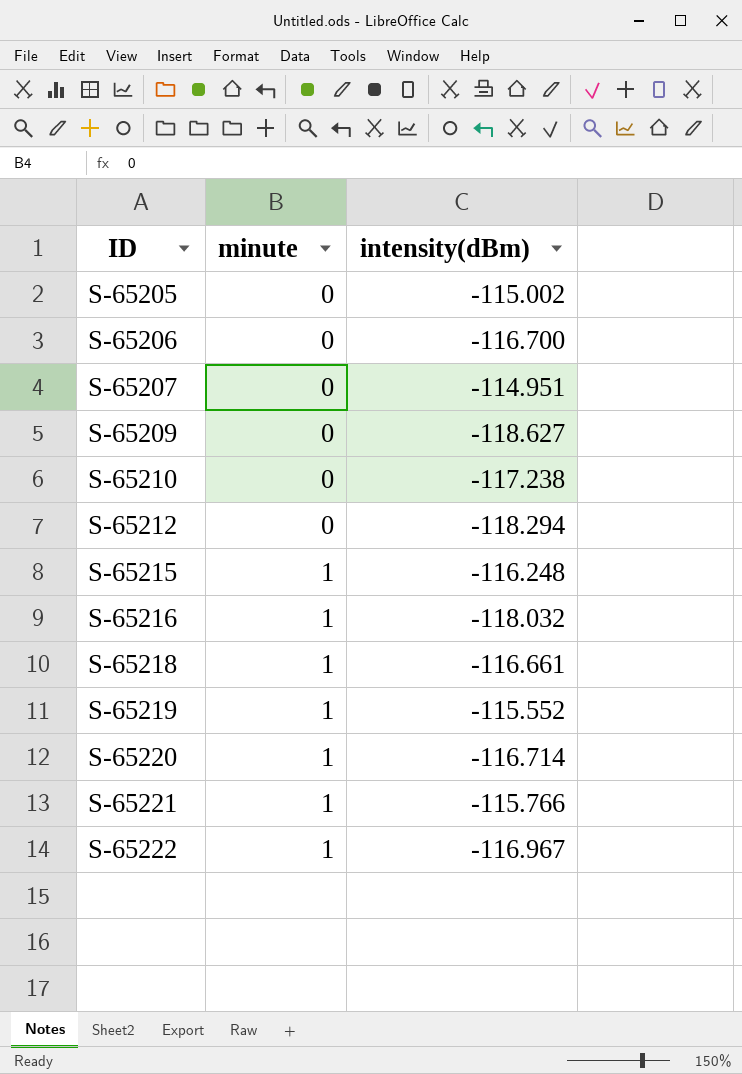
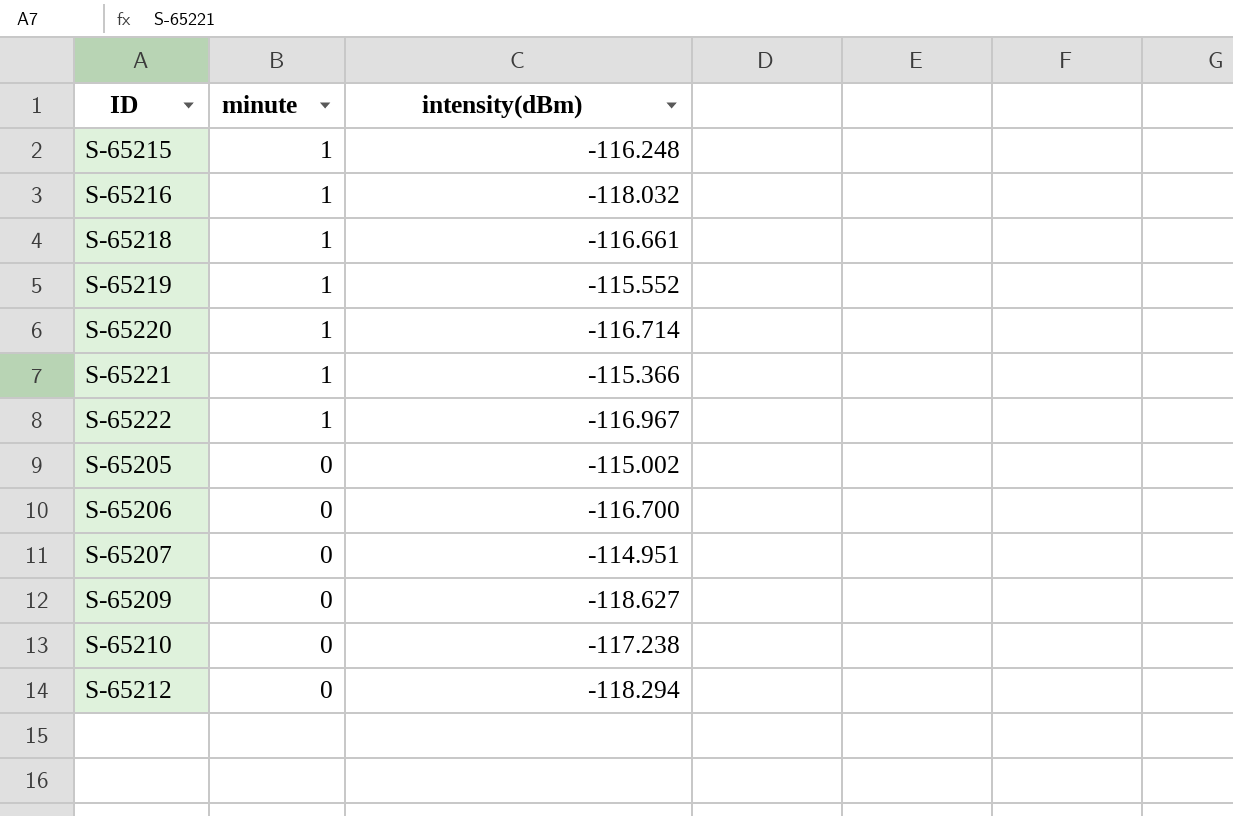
row order: ID ascending -> minute descending
S-65221 | intensity(dBm): -115.766 -> -115.366

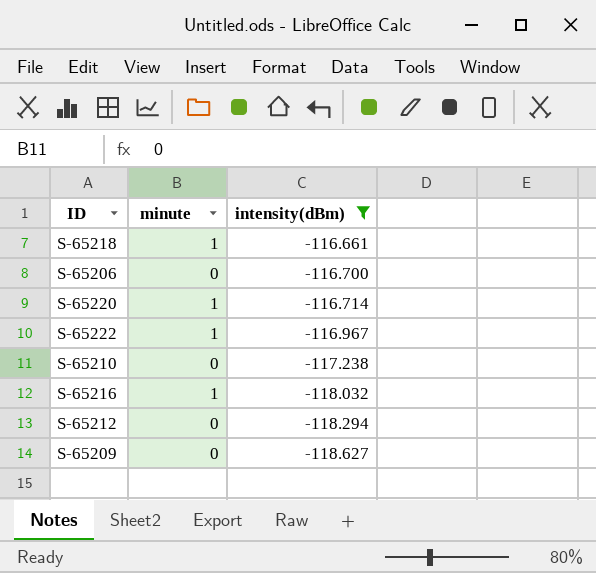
filter: none -> intensity(dBm) <= -116.661
row order: minute descending -> intensity(dBm) descending

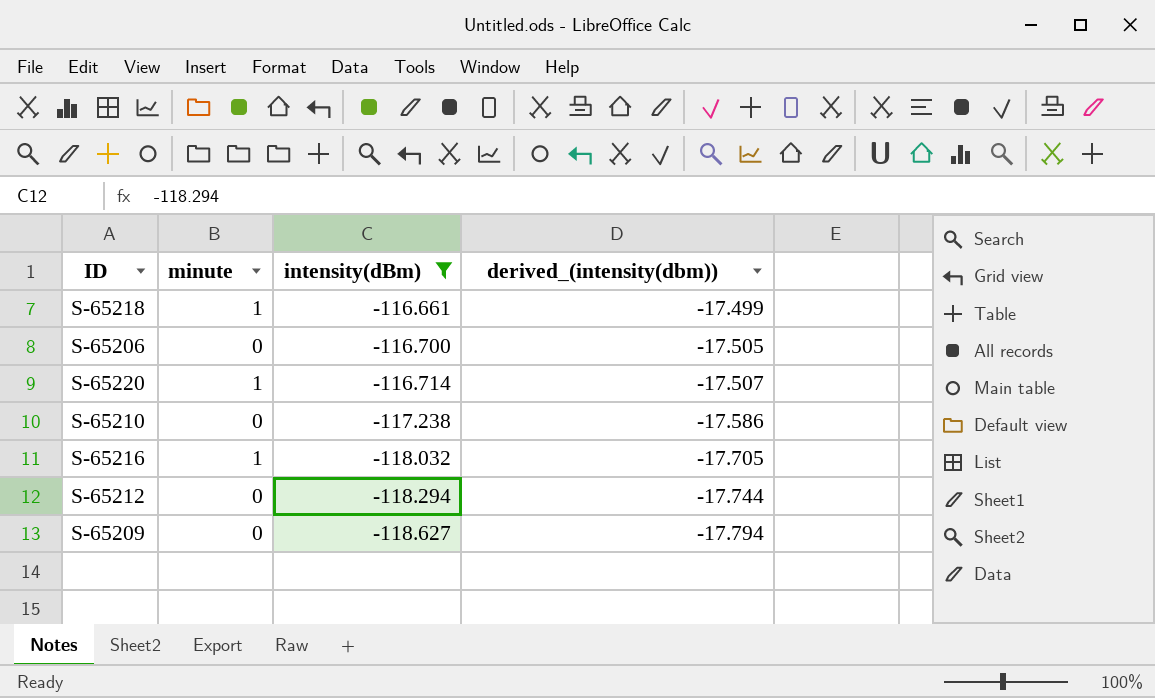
column derived_(intensity(dbm)) | formula: none -> [intensity(dBm)] * 0.15
row S-65222: 1 | -116.967 -> none

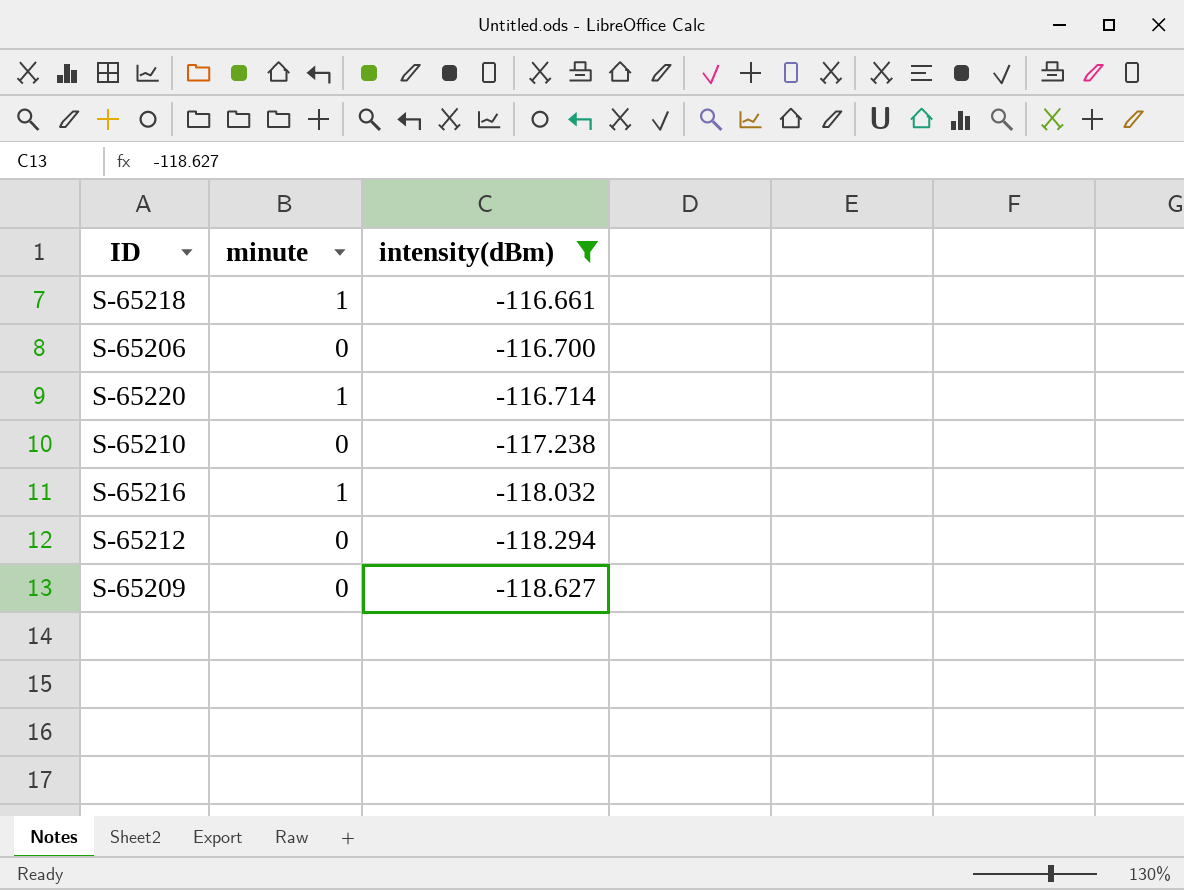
column derived_(intensity(dbm)) | formula: [intensity(dBm)] * 0.15 -> none

